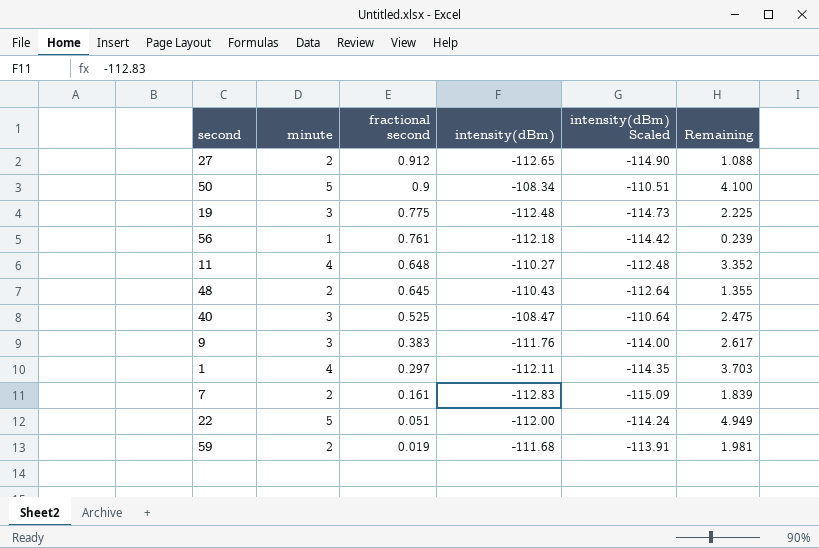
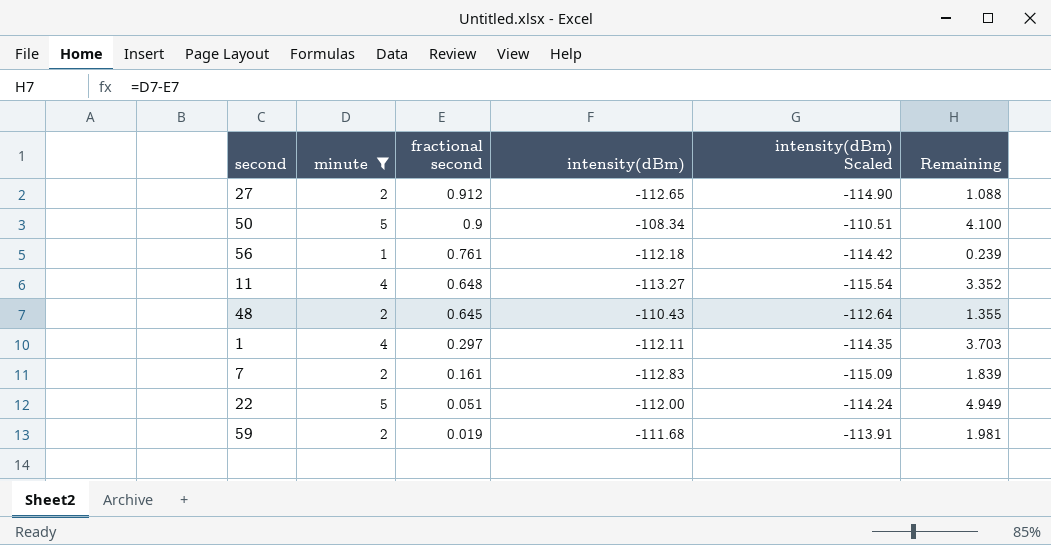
filter: none -> minute != 3
11 | intensity(dBm): -110.27 -> -113.27
11 | intensity(dBm) Scaled: -112.48 -> -115.54

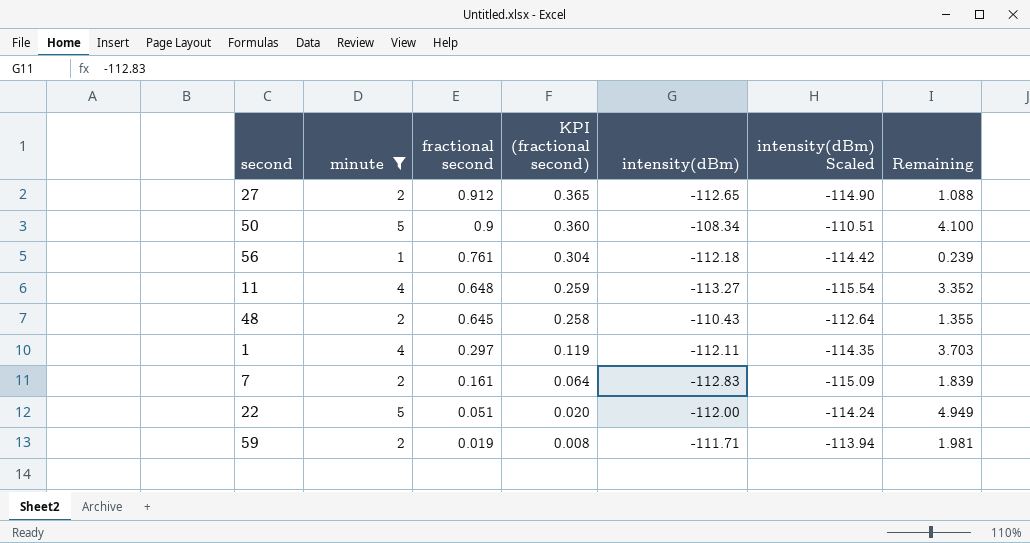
column KPI (fractional second) | formula: none -> [fractional second] * 0.4
59 | intensity(dBm): -111.68 -> -111.71
59 | intensity(dBm) Scaled: -113.91 -> -113.94

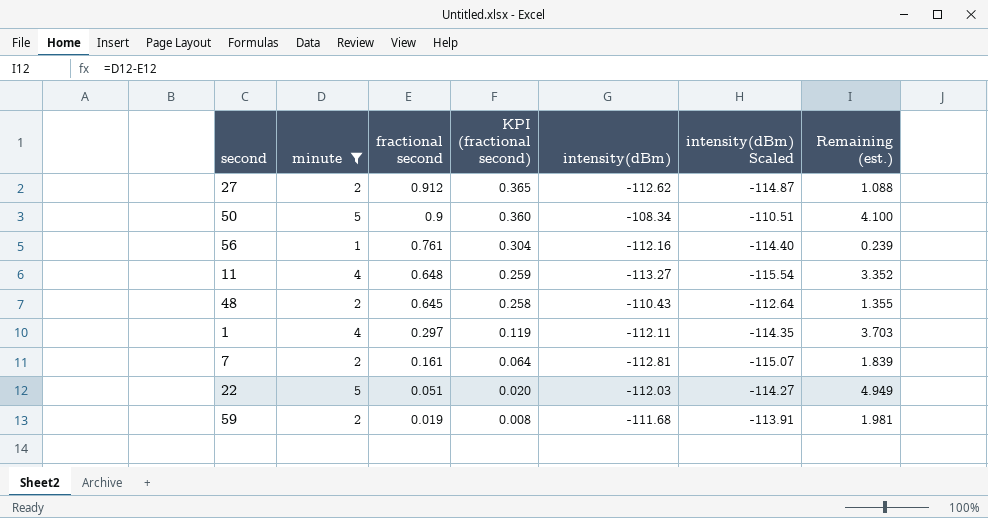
column name: Remaining -> Remaining (est.)
27 | intensity(dBm): -112.65 -> -112.62
27 | intensity(dBm) Scaled: -114.90 -> -114.87
56 | intensity(dBm): -112.18 -> -112.16
56 | intensity(dBm) Scaled: -114.42 -> -114.40
7 | intensity(dBm): -112.83 -> -112.81
7 | intensity(dBm) Scaled: -115.09 -> -115.07
22 | intensity(dBm): -112.00 -> -112.03
22 | intensity(dBm) Scaled: -114.24 -> -114.27
59 | intensity(dBm): -111.71 -> -111.68
59 | intensity(dBm) Scaled: -113.94 -> -113.91

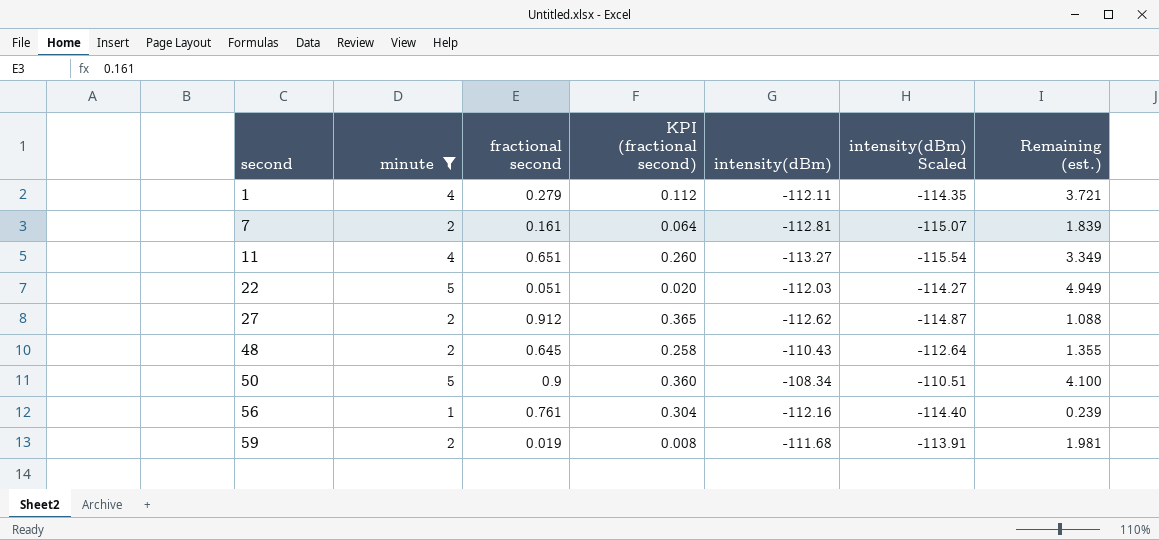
row order: fractional second descending -> second ascending
1 | fractional second: 0.297 -> 0.279
1 | KPI (fractional second): 0.119 -> 0.112
1 | Remaining (est.): 3.703 -> 3.721
11 | fractional second: 0.648 -> 0.651
11 | KPI (fractional second): 0.259 -> 0.260
11 | Remaining (est.): 3.352 -> 3.349

